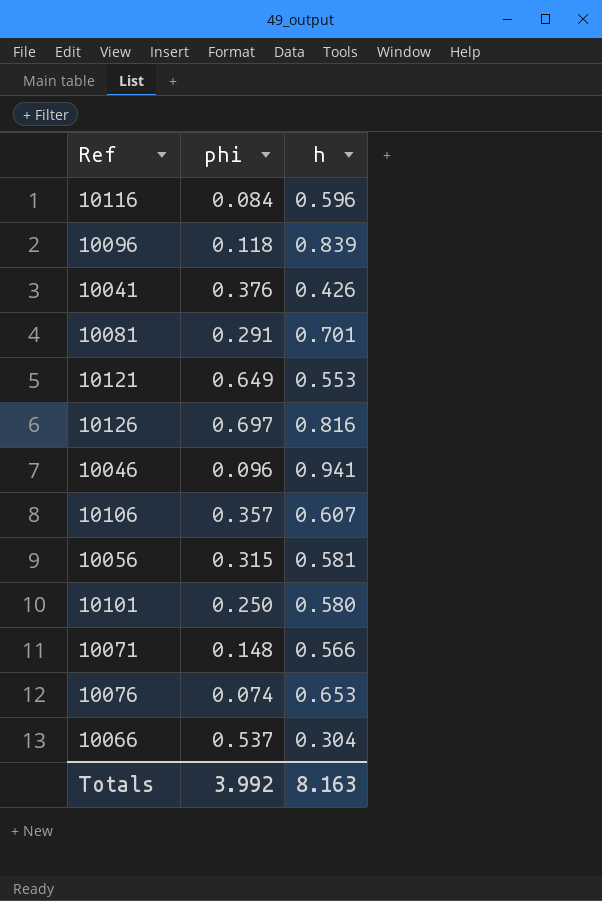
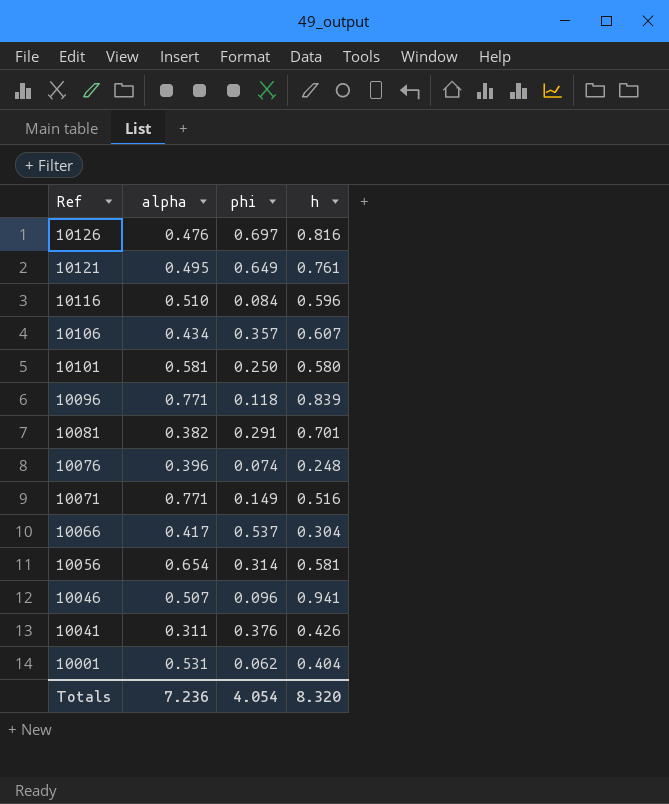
row order: none -> Ref descending
column alpha | position: none -> 2
10121 | h: 0.553 -> 0.761
10076 | h: 0.653 -> 0.248
10071 | phi: 0.148 -> 0.149
10071 | h: 0.566 -> 0.516
10056 | phi: 0.315 -> 0.314
row 10001: none -> 0.531 | 0.062 | 0.404
Totals | phi: 3.992 -> 4.054
Totals | h: 8.163 -> 8.320

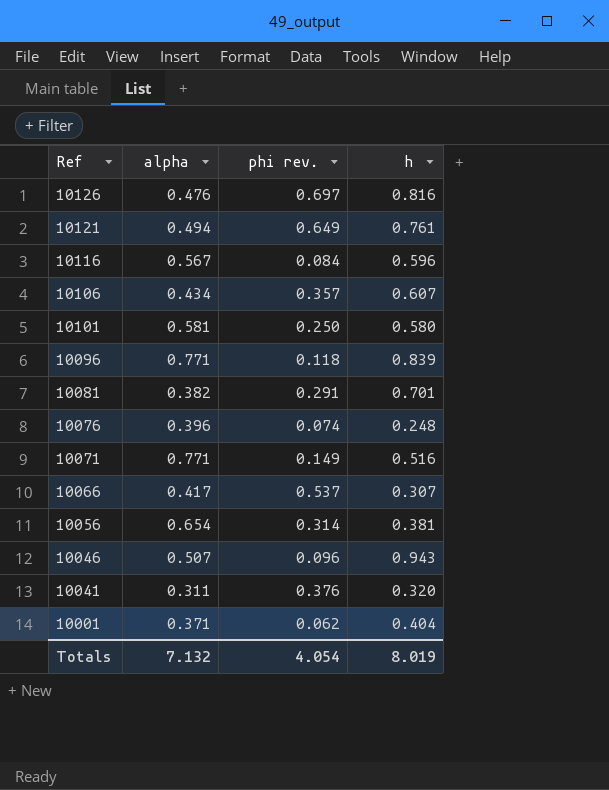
column name: phi -> phi rev.
10121 | alpha: 0.495 -> 0.494
10116 | alpha: 0.510 -> 0.567
10066 | h: 0.304 -> 0.307
10056 | h: 0.581 -> 0.381
10046 | h: 0.941 -> 0.943
10041 | h: 0.426 -> 0.320
10001 | alpha: 0.531 -> 0.371
Totals | alpha: 7.236 -> 7.132
Totals | h: 8.320 -> 8.019

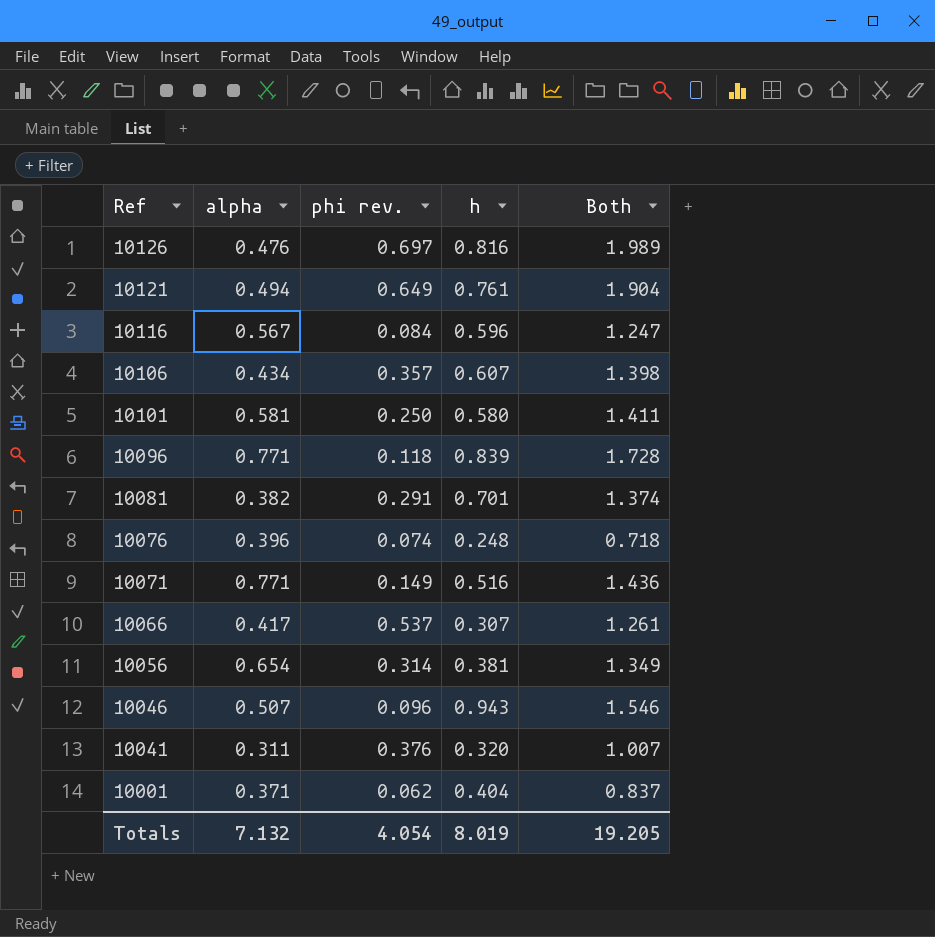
column Both | formula: none -> [alpha] + [phi rev.] + [h]

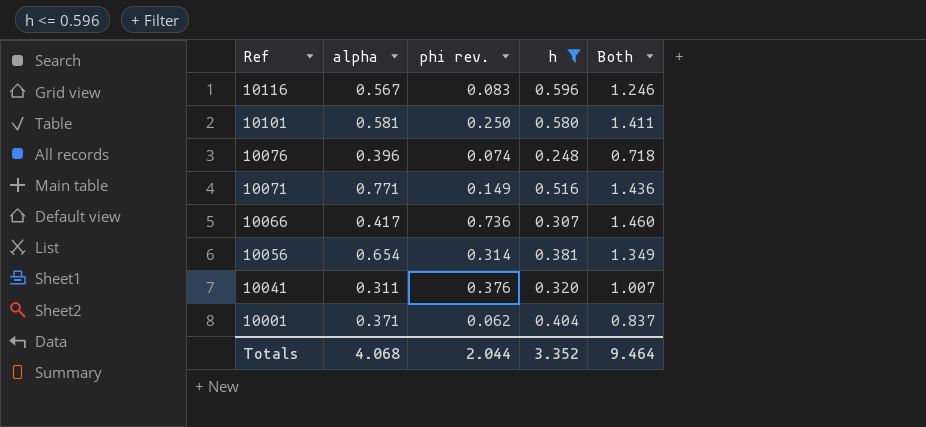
filter: none -> h <= 0.596
10116 | phi rev.: 0.084 -> 0.083
10116 | Both: 1.247 -> 1.246
10066 | phi rev.: 0.537 -> 0.736
10066 | Both: 1.261 -> 1.460
Totals | alpha: 7.132 -> 4.068
Totals | phi rev.: 4.054 -> 2.044
Totals | h: 8.019 -> 3.352
Totals | Both: 19.205 -> 9.464

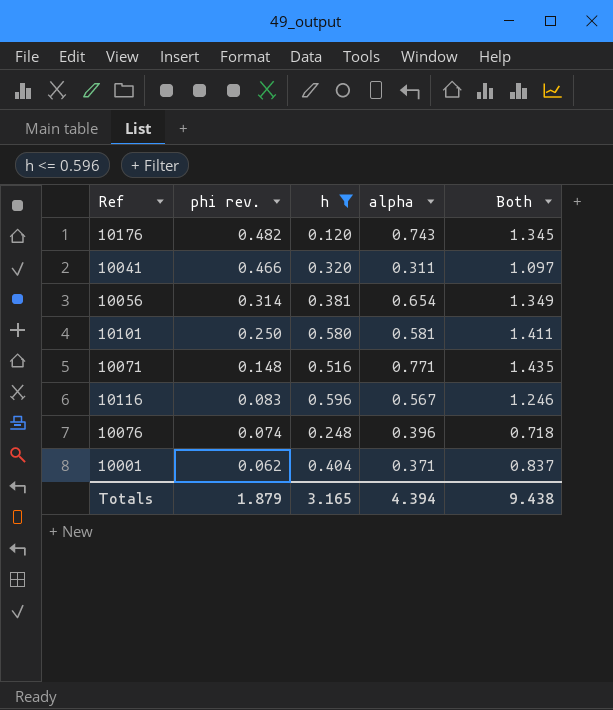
row order: Ref descending -> phi rev. descending
column alpha | position: 2 -> 4
row 10066: 0.417 | 0.736 | 0.307 | 1.460 -> none
row 10176: none -> 0.482 | 0.120 | 0.743 | 1.345
10041 | phi rev.: 0.376 -> 0.466
10041 | Both: 1.007 -> 1.097
10071 | phi rev.: 0.149 -> 0.148
10071 | Both: 1.436 -> 1.435
Totals | phi rev.: 2.044 -> 1.879
Totals | h: 3.352 -> 3.165
Totals | alpha: 4.068 -> 4.394
Totals | Both: 9.464 -> 9.438

